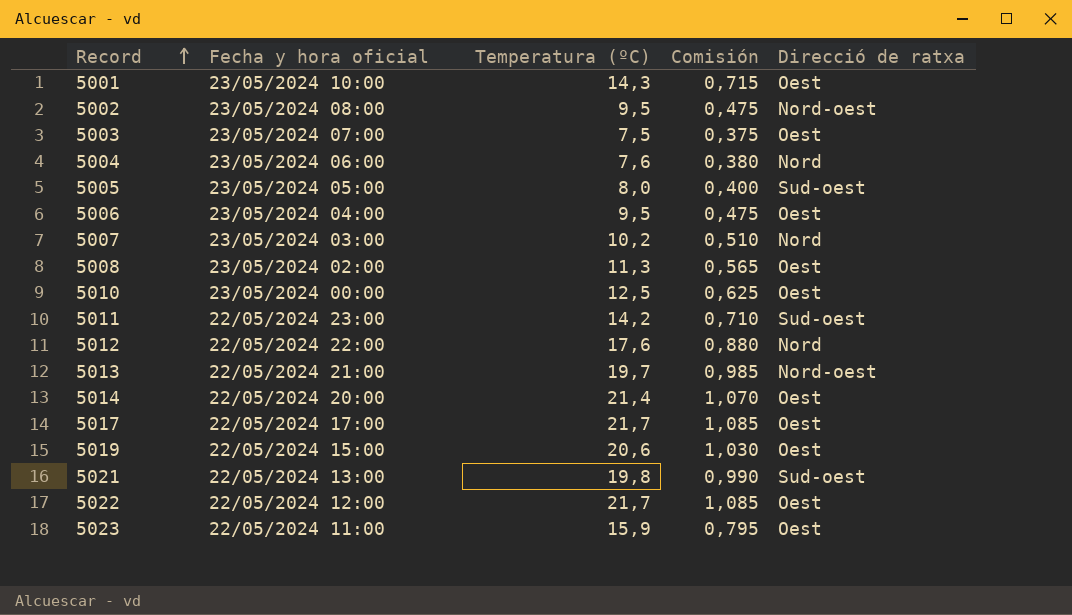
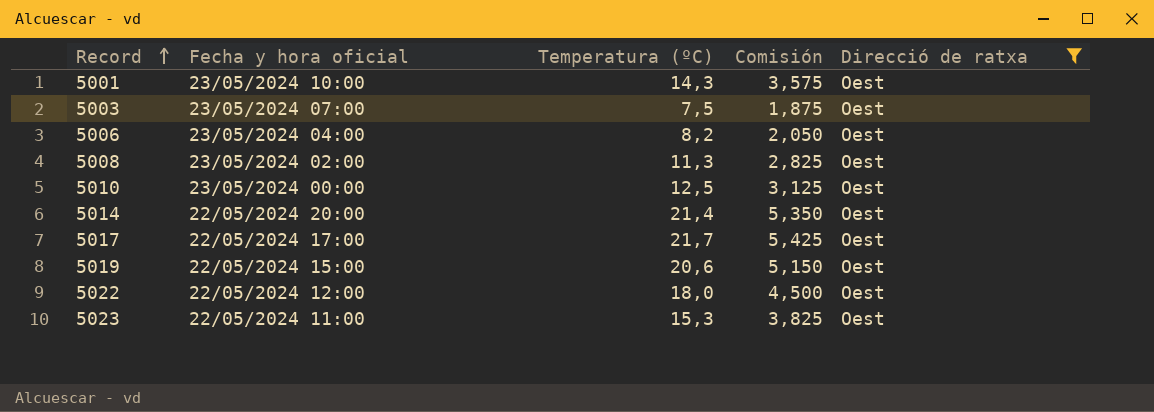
filter: none -> Direcció de ratxa = Oest
column Comisión | formula: [Temperatura (ºC)] * 0,05 -> [Temperatura (ºC)] * 0,25
5006 | Temperatura (ºC): 9,5 -> 8,2
5022 | Temperatura (ºC): 21,7 -> 18,0
5023 | Temperatura (ºC): 15,9 -> 15,3

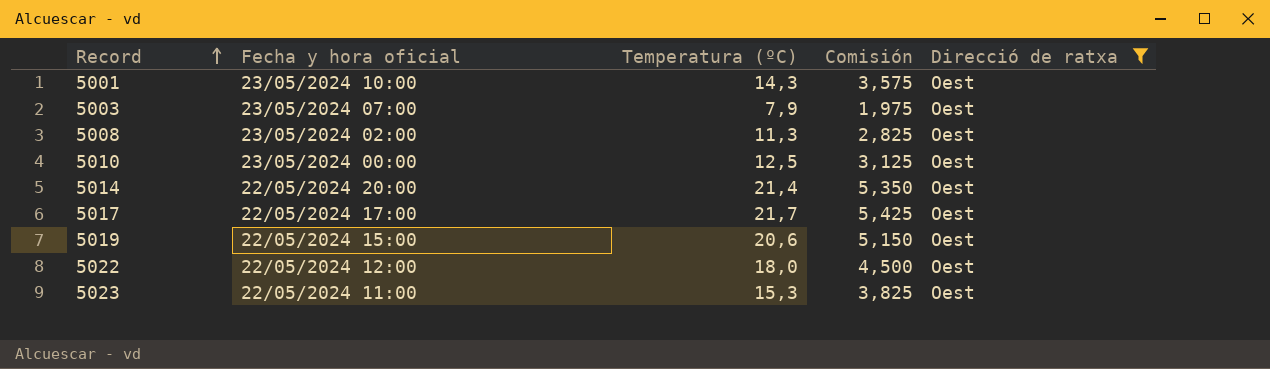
row 5006: 23/05/2024 04:00 | 8,2 | 2,050 | Oest -> none
5003 | Temperatura (ºC): 7,5 -> 7,9
5003 | Comisión: 1,875 -> 1,975

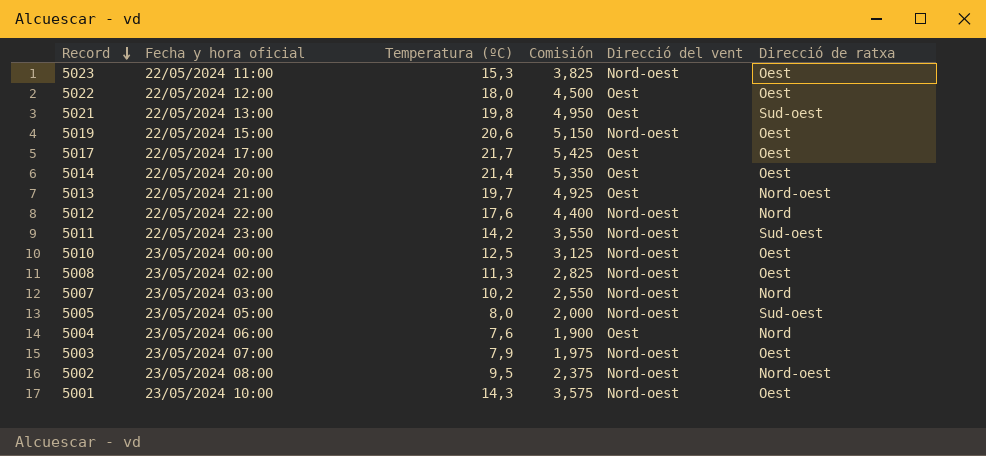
filter: Direcció de ratxa = Oest -> none
row order: Record ascending -> Record descending
column Direcció del vent | position: none -> 5

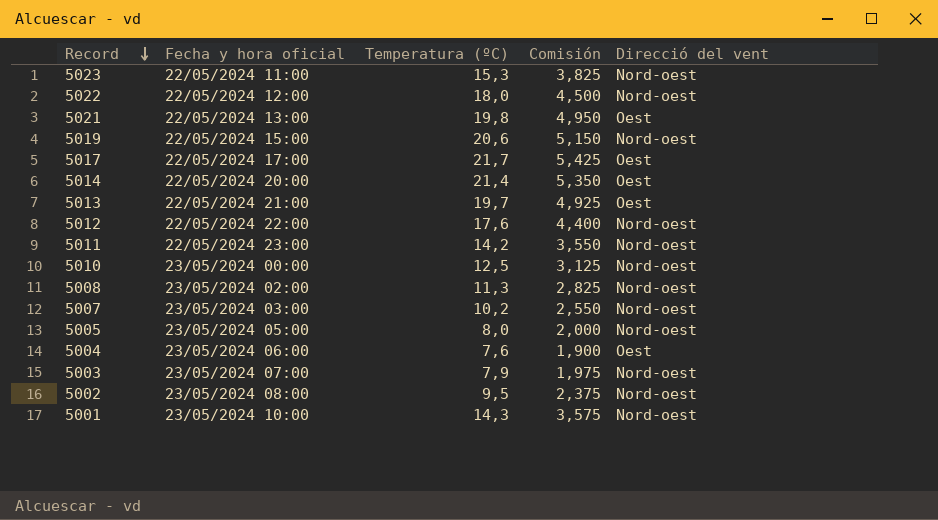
column Direcció de ratxa | position: 6 -> none
5022 | Direcció del vent: Oest -> Nord-oest

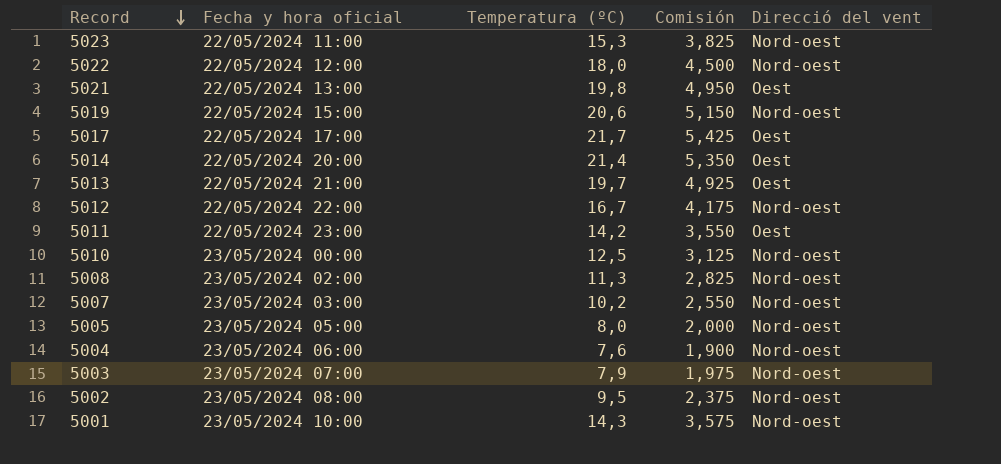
5012 | Temperatura (ºC): 17,6 -> 16,7
5012 | Comisión: 4,400 -> 4,175
5011 | Direcció del vent: Nord-oest -> Oest
5004 | Direcció del vent: Oest -> Nord-oest

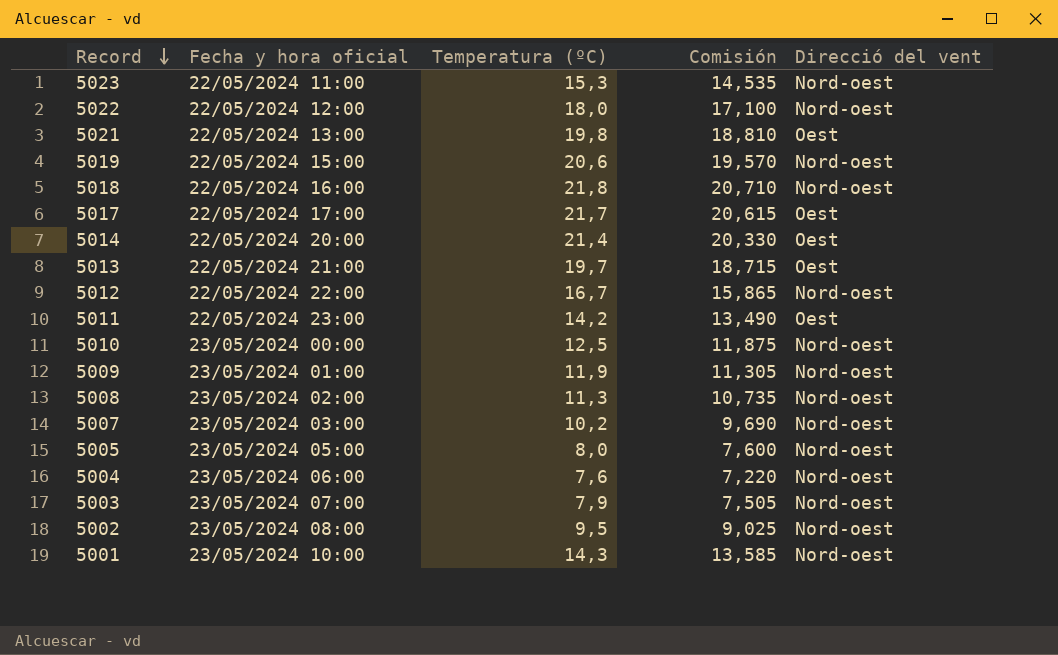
column Comisión | formula: [Temperatura (ºC)] * 0,25 -> [Temperatura (ºC)] * 0,95
row 5018: none -> 22/05/2024 16:00 | 21,8 | 20,710 | Nord-oest
row 5009: none -> 23/05/2024 01:00 | 11,9 | 11,305 | Nord-oest

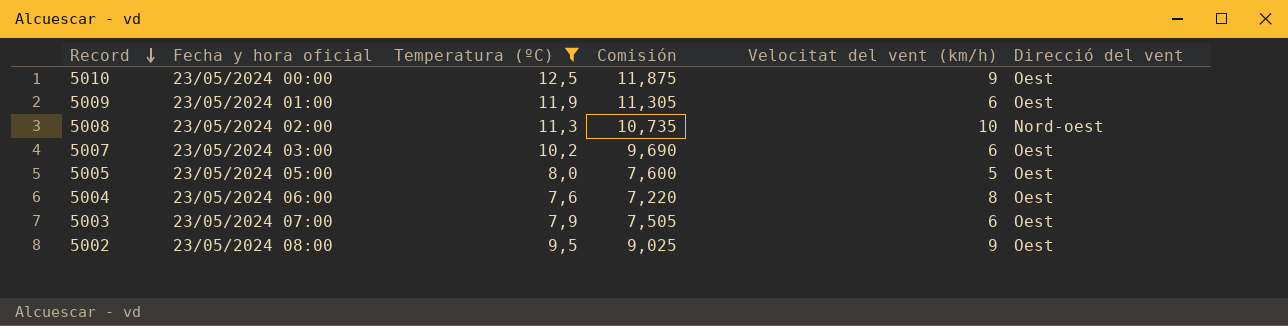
filter: none -> Temperatura (ºC) <= 12,5
column Velocitat del vent (km/h) | position: none -> 5
5010 | Direcció del vent: Nord-oest -> Oest
5009 | Direcció del vent: Nord-oest -> Oest
5007 | Direcció del vent: Nord-oest -> Oest
5005 | Direcció del vent: Nord-oest -> Oest
5004 | Direcció del vent: Nord-oest -> Oest
5003 | Direcció del vent: Nord-oest -> Oest
5002 | Direcció del vent: Nord-oest -> Oest

